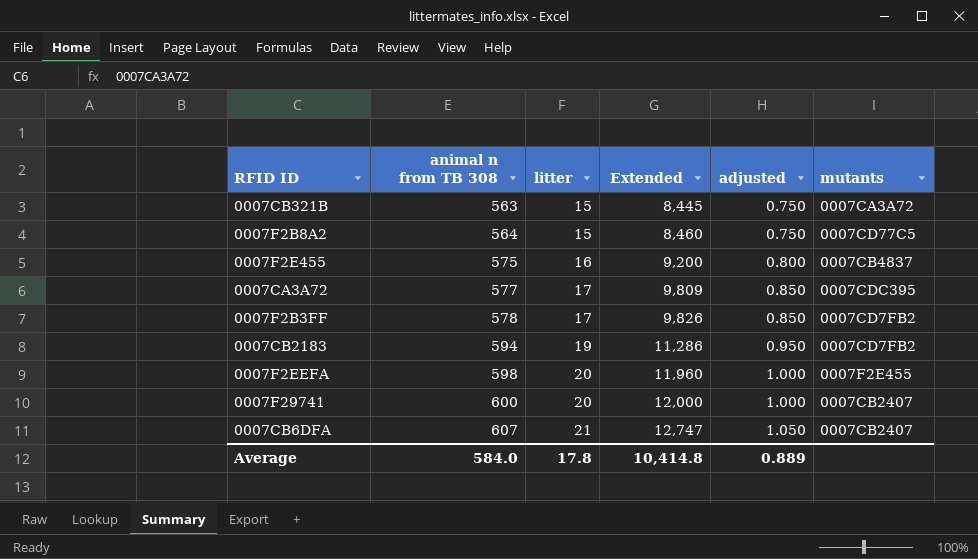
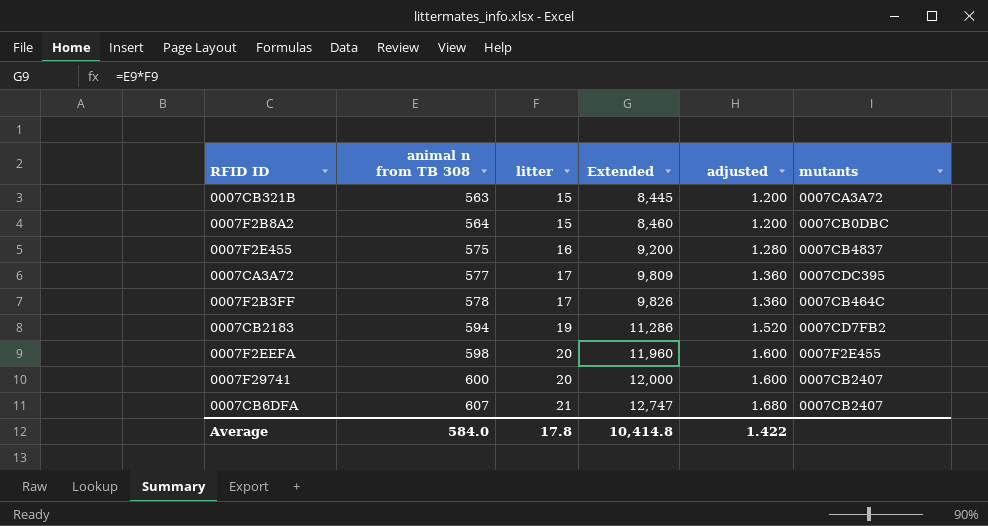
column adjusted | formula: [litter] * 0.05 -> [litter] * 0.08
0007F2B8A2 | mutants: 0007CD77C5 -> 0007CB0DBC
0007F2B3FF | mutants: 0007CD7FB2 -> 0007CB464C
Average | adjusted: 0.889 -> 1.422

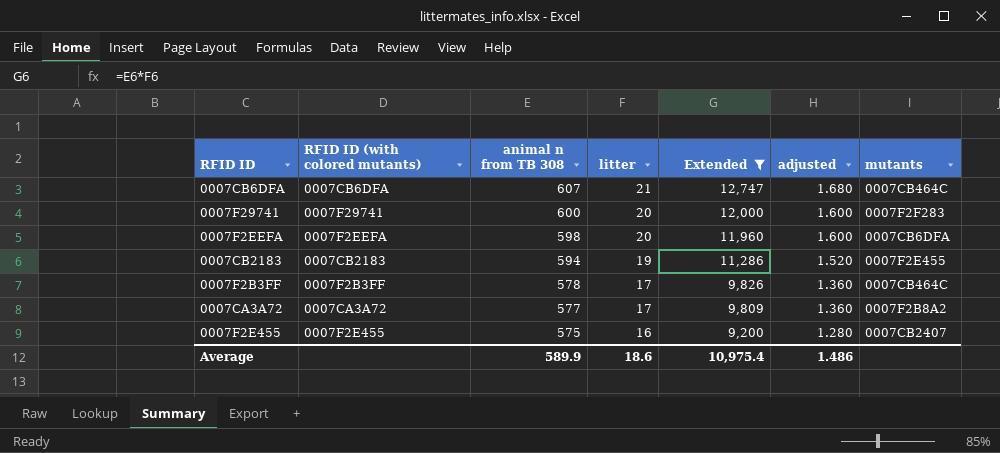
filter: none -> Extended >= 9,200
row order: animal n from TB 308 ascending -> animal n from TB 308 descending
column RFID ID (with colored mutants) | position: none -> 2
0007CB6DFA | mutants: 0007CB2407 -> 0007CB464C
0007F29741 | mutants: 0007CB2407 -> 0007F2F283
0007F2EEFA | mutants: 0007F2E455 -> 0007CB6DFA
0007CB2183 | mutants: 0007CD7FB2 -> 0007F2E455
0007CA3A72 | mutants: 0007CDC395 -> 0007F2B8A2
0007F2E455 | mutants: 0007CB4837 -> 0007CB2407
Average | animal n from TB 308: 584.0 -> 589.9
Average | litter: 17.8 -> 18.6
Average | Extended: 10,414.8 -> 10,975.4
Average | adjusted: 1.422 -> 1.486

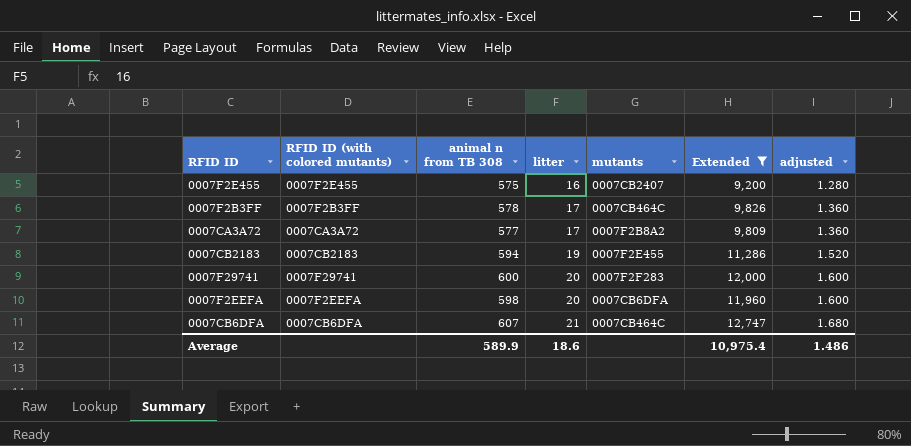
row order: animal n from TB 308 descending -> litter ascending
column mutants | position: 7 -> 5

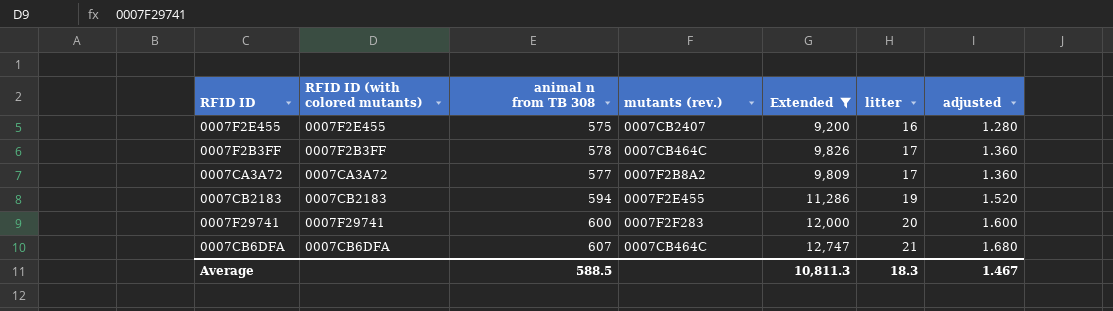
column name: mutants -> mutants (rev.)
column litter | position: 4 -> 6
row 0007F2EEFA: 0007F2EEFA | 598 | 20 | 0007CB6DFA | 11,960 | 1.600 -> none
Average | animal n from TB 308: 589.9 -> 588.5
Average | Extended: 10,975.4 -> 10,811.3
Average | litter: 18.6 -> 18.3
Average | adjusted: 1.486 -> 1.467

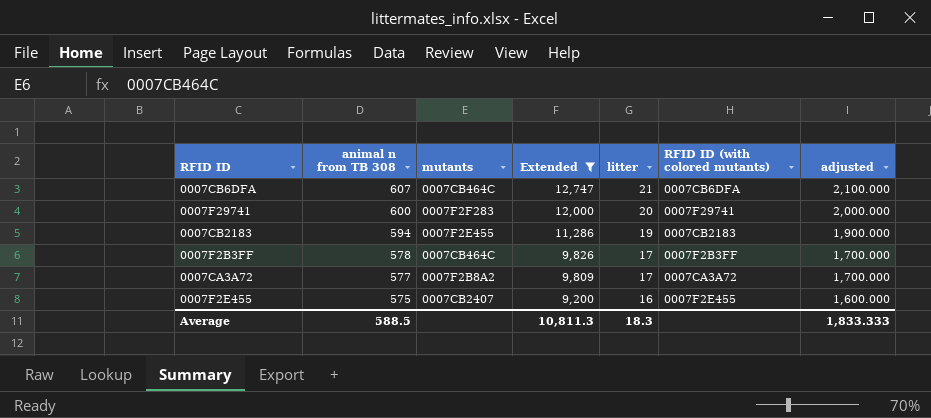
row order: litter ascending -> animal n from TB 308 descending
column name: mutants (rev.) -> mutants
column RFID ID (with colored mutants) | position: 2 -> 6
column adjusted | formula: [litter] * 0.08 -> [litter] * 100
Average | adjusted: 1.467 -> 1,833.333

